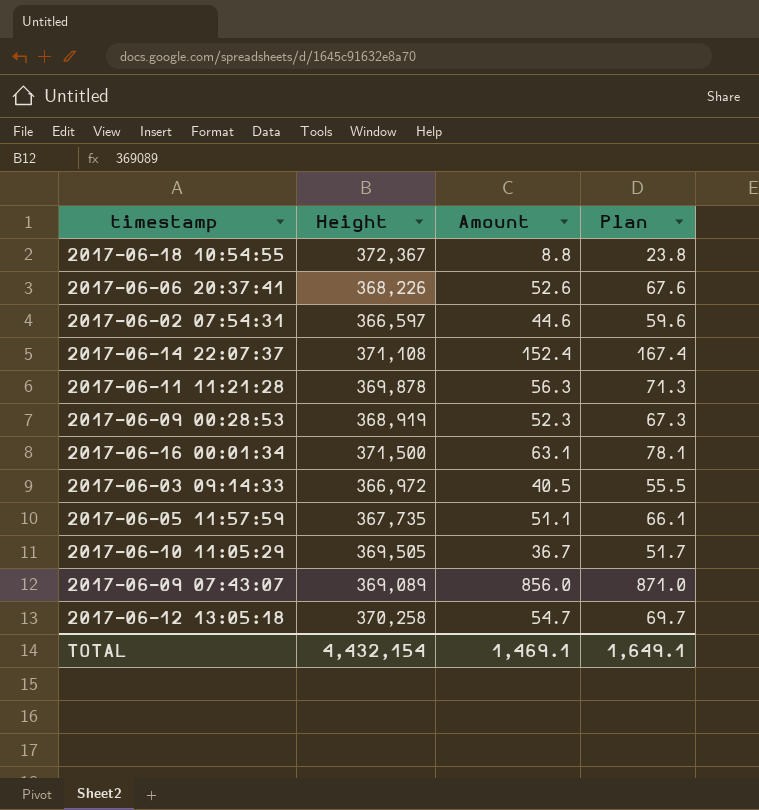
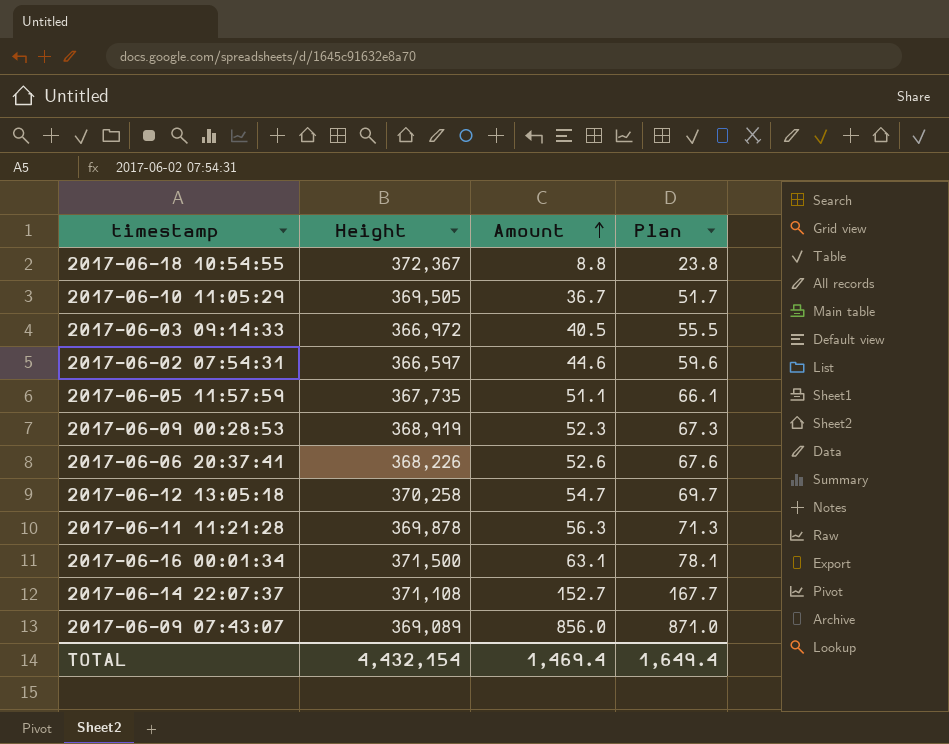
row order: none -> Amount ascending
2017-06-14 22:07:37 | Amount: 152.4 -> 152.7
2017-06-14 22:07:37 | Plan: 167.4 -> 167.7
TOTAL | Amount: 1,469.1 -> 1,469.4
TOTAL | Plan: 1,649.1 -> 1,649.4

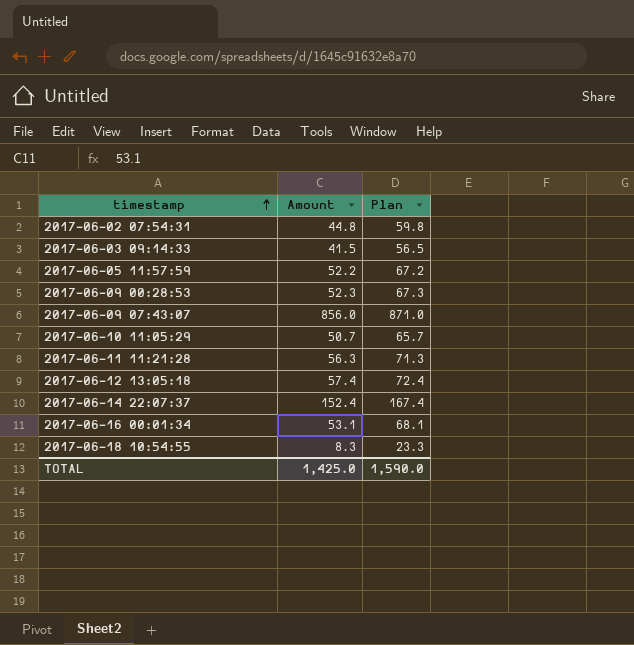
row order: Amount ascending -> timestamp ascending
column Height | position: 2 -> none
row 2017-06-06 20:37:41: 368,226 | 52.6 | 67.6 -> none
2017-06-02 07:54:31 | Amount: 44.6 -> 44.8
2017-06-02 07:54:31 | Plan: 59.6 -> 59.8
2017-06-03 09:14:33 | Amount: 40.5 -> 41.5
2017-06-03 09:14:33 | Plan: 55.5 -> 56.5
2017-06-05 11:57:59 | Amount: 51.1 -> 52.2
2017-06-05 11:57:59 | Plan: 66.1 -> 67.2
2017-06-10 11:05:29 | Amount: 36.7 -> 50.7
2017-06-10 11:05:29 | Plan: 51.7 -> 65.7
2017-06-12 13:05:18 | Amount: 54.7 -> 57.4
2017-06-12 13:05:18 | Plan: 69.7 -> 72.4
2017-06-14 22:07:37 | Amount: 152.7 -> 152.4
2017-06-14 22:07:37 | Plan: 167.7 -> 167.4
2017-06-16 00:01:34 | Amount: 63.1 -> 53.1
2017-06-16 00:01:34 | Plan: 78.1 -> 68.1
2017-06-18 10:54:55 | Amount: 8.8 -> 8.3
2017-06-18 10:54:55 | Plan: 23.8 -> 23.3
TOTAL | Amount: 1,469.4 -> 1,425.0
TOTAL | Plan: 1,649.4 -> 1,590.0

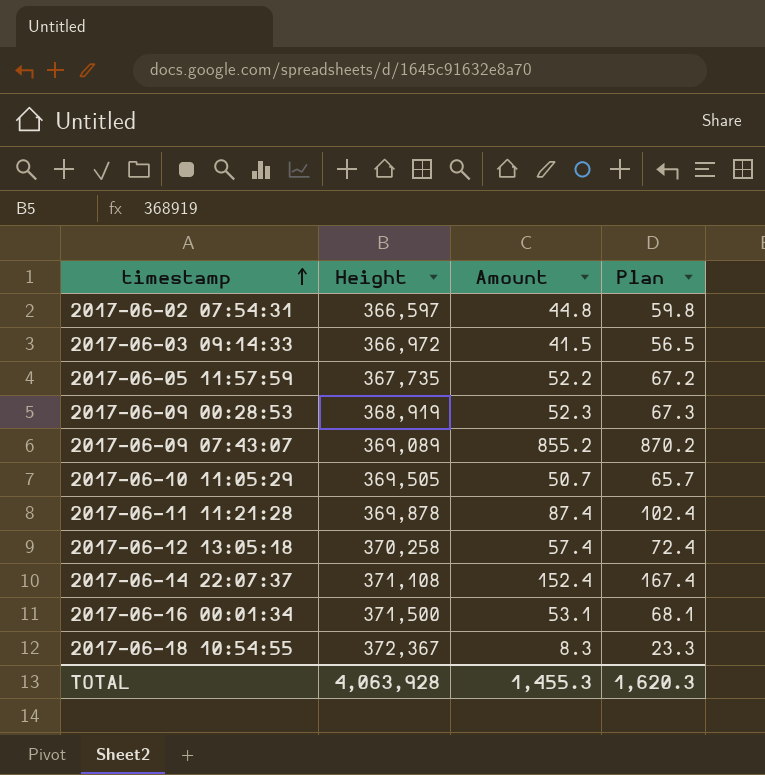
column Height | position: none -> 2
2017-06-09 07:43:07 | Amount: 856.0 -> 855.2
2017-06-09 07:43:07 | Plan: 871.0 -> 870.2
2017-06-11 11:21:28 | Amount: 56.3 -> 87.4
2017-06-11 11:21:28 | Plan: 71.3 -> 102.4
TOTAL | Amount: 1,425.0 -> 1,455.3
TOTAL | Plan: 1,590.0 -> 1,620.3

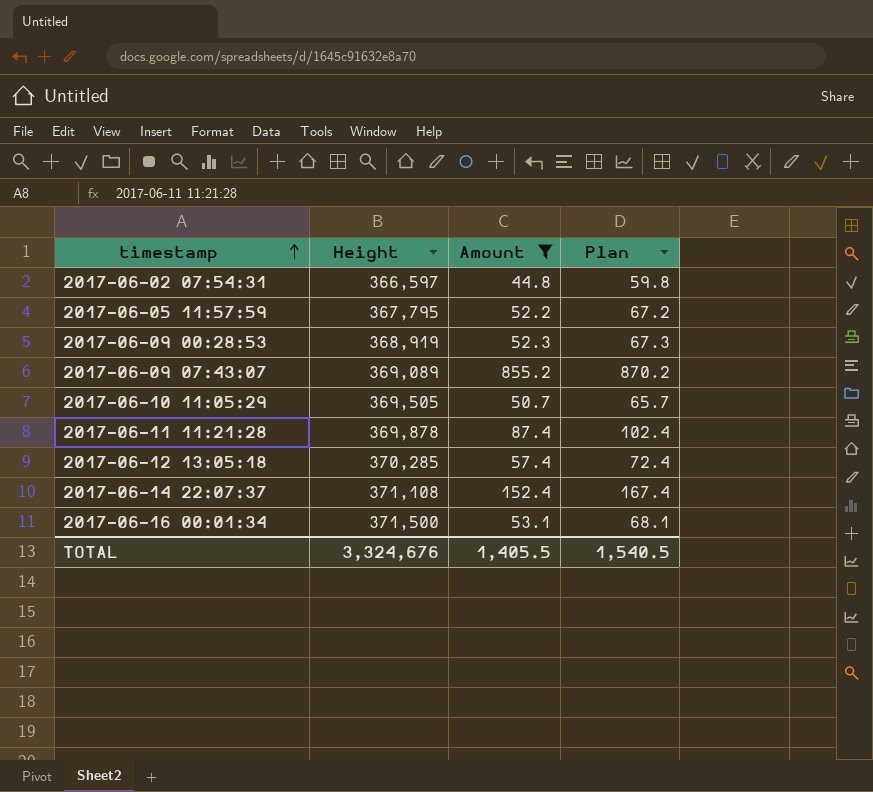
filter: none -> Amount >= 44.8
2017-06-05 11:57:59 | Height: 367,735 -> 367,795
2017-06-12 13:05:18 | Height: 370,258 -> 370,285
TOTAL | Height: 4,063,928 -> 3,324,676
TOTAL | Amount: 1,455.3 -> 1,405.5
TOTAL | Plan: 1,620.3 -> 1,540.5

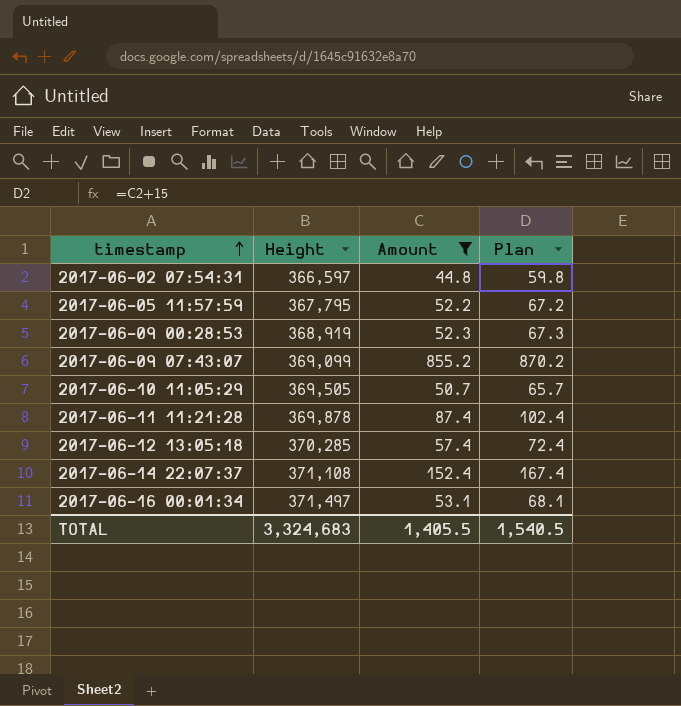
2017-06-09 07:43:07 | Height: 369,089 -> 369,099
2017-06-16 00:01:34 | Height: 371,500 -> 371,497
TOTAL | Height: 3,324,676 -> 3,324,683

